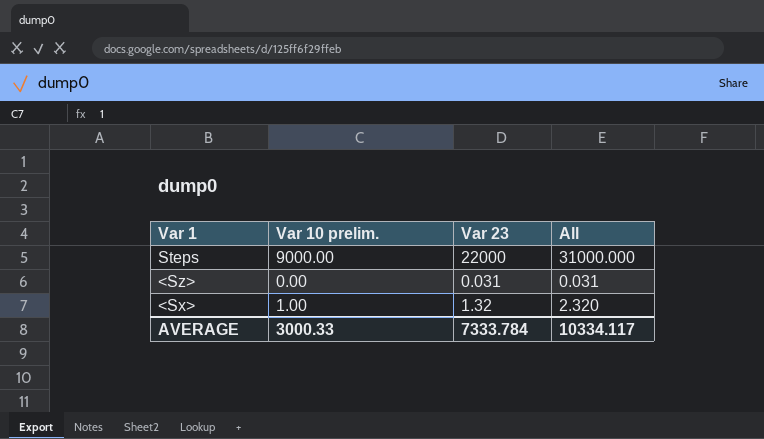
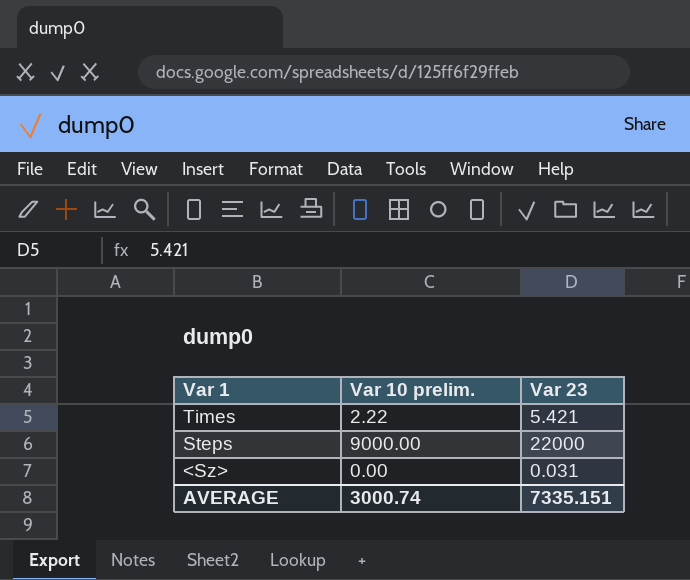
column All | formula: [Var 10 prelim.] + [Var 23] -> none
row <Sx>: 1.00 | 1.32 | 2.320 -> none
row Times: none -> 2.22 | 5.421
AVERAGE | Var 10 prelim.: 3000.33 -> 3000.74
AVERAGE | Var 23: 7333.784 -> 7335.151

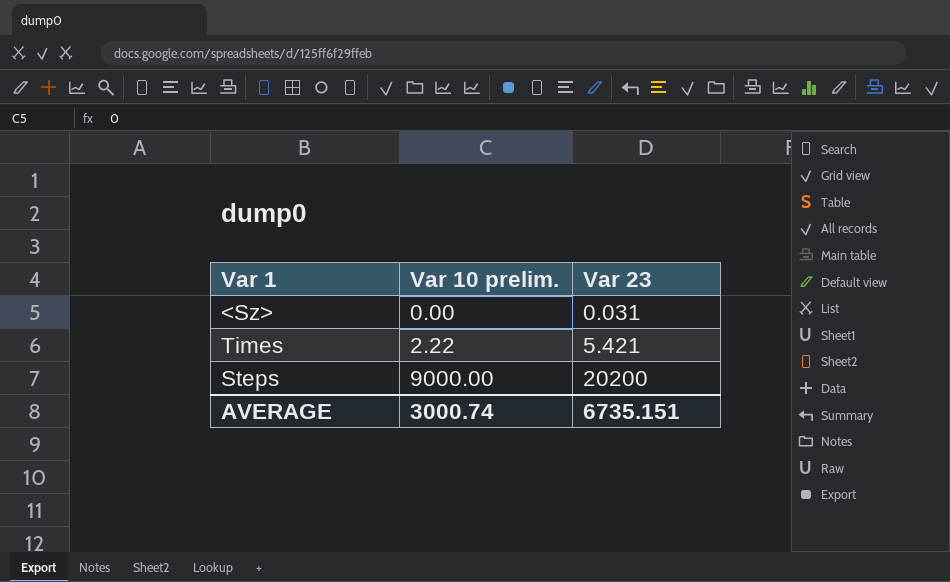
row order: Var 1 descending -> Var 10 prelim. ascending
Steps | Var 23: 22000 -> 20200
AVERAGE | Var 23: 7335.151 -> 6735.151

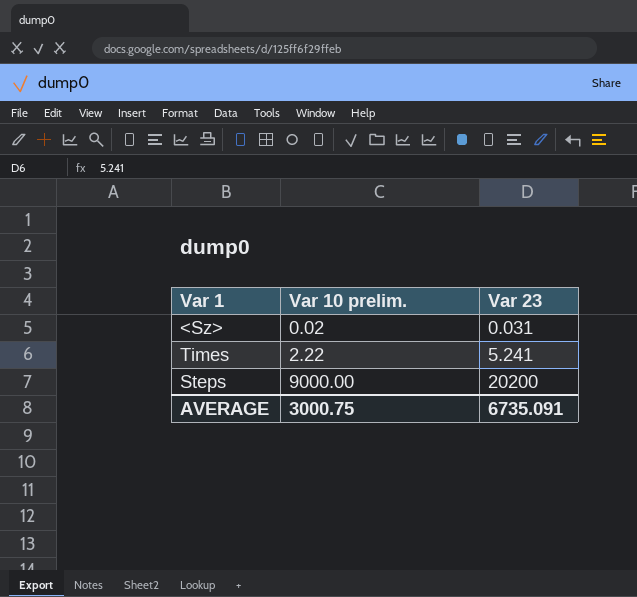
<Sz> | Var 10 prelim.: 0.00 -> 0.02
Times | Var 23: 5.421 -> 5.241
AVERAGE | Var 10 prelim.: 3000.74 -> 3000.75
AVERAGE | Var 23: 6735.151 -> 6735.091

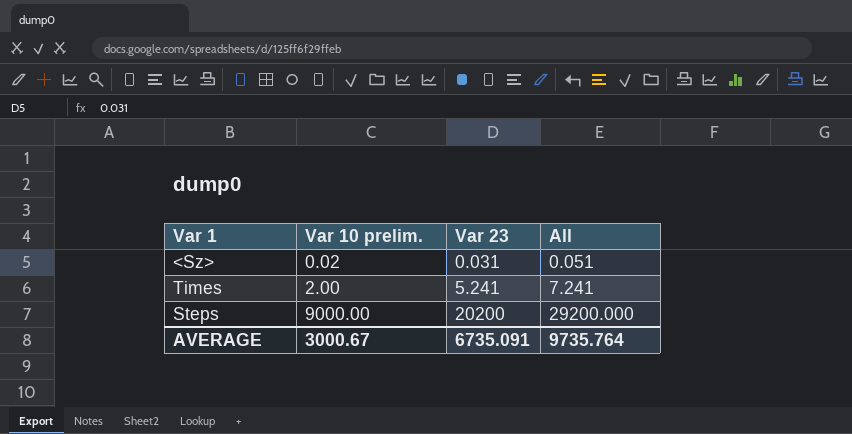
column All | formula: none -> [Var 10 prelim.] + [Var 23]
Times | Var 10 prelim.: 2.22 -> 2.00
AVERAGE | Var 10 prelim.: 3000.75 -> 3000.67

